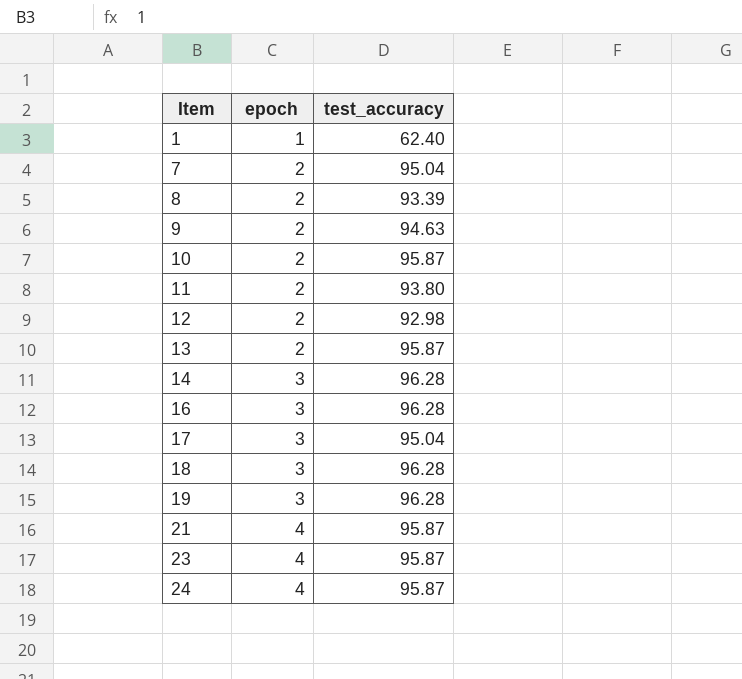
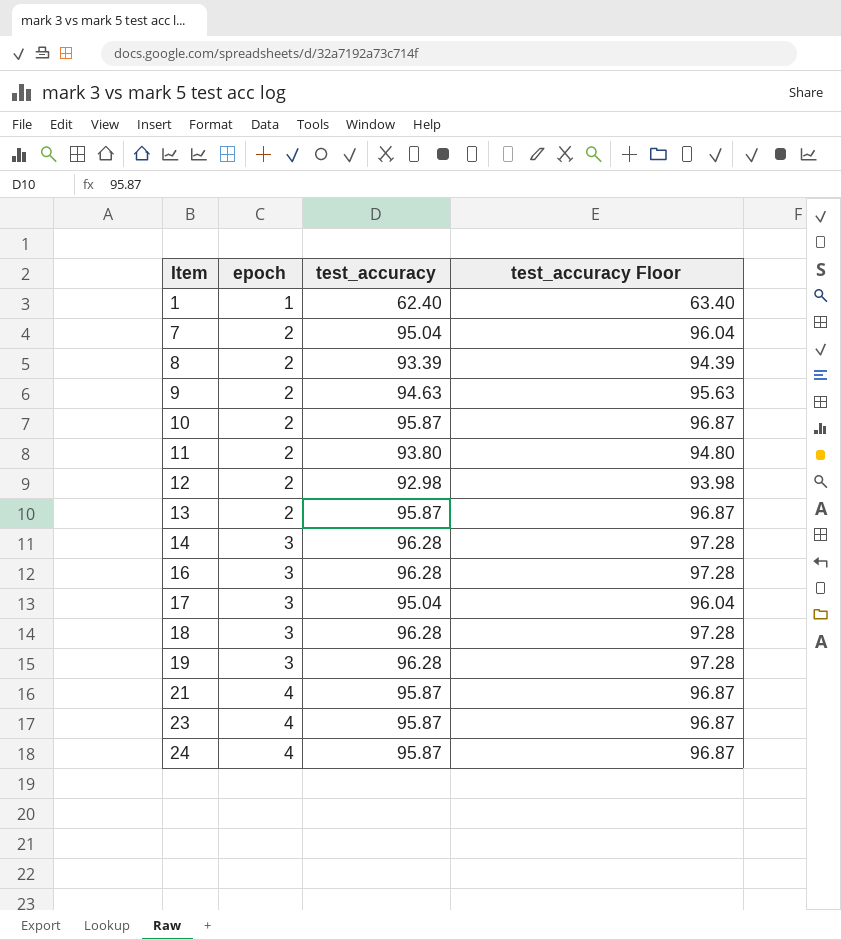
column test_accuracy Floor | formula: none -> [test_accuracy] + 1

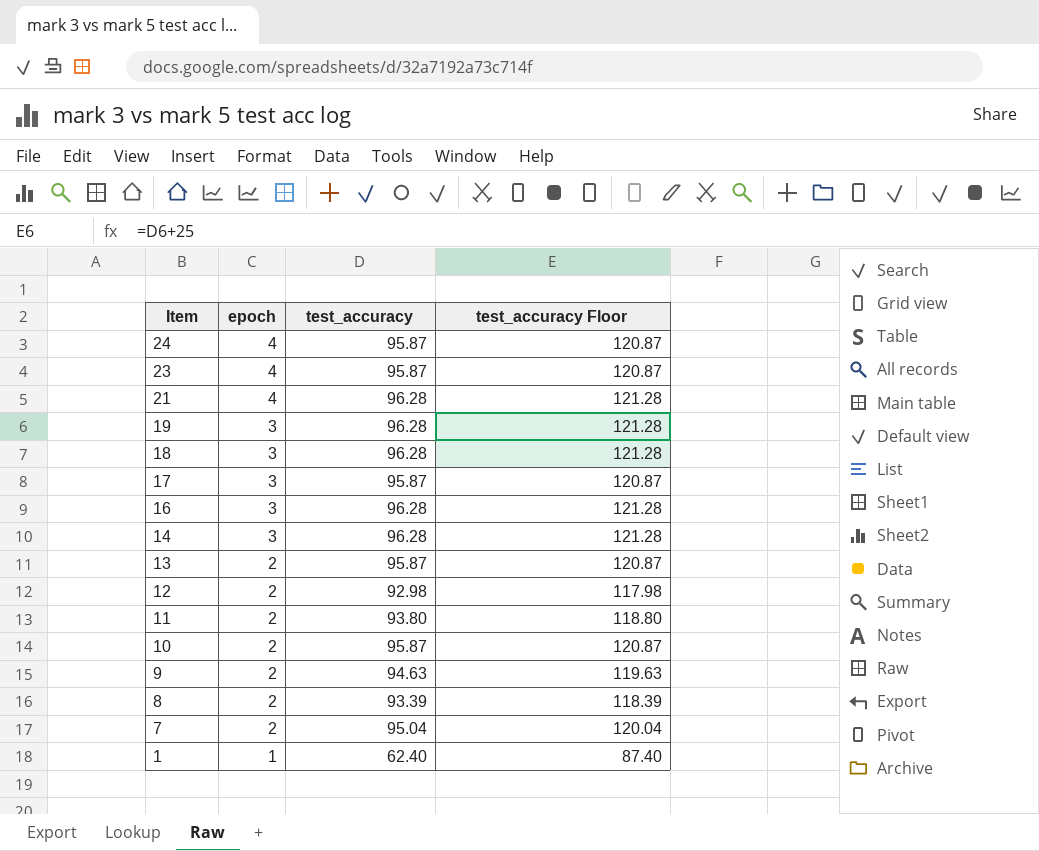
row order: Item ascending -> Item descending
column test_accuracy Floor | formula: [test_accuracy] + 1 -> [test_accuracy] + 25
21 | test_accuracy: 95.87 -> 96.28
17 | test_accuracy: 95.04 -> 95.87

